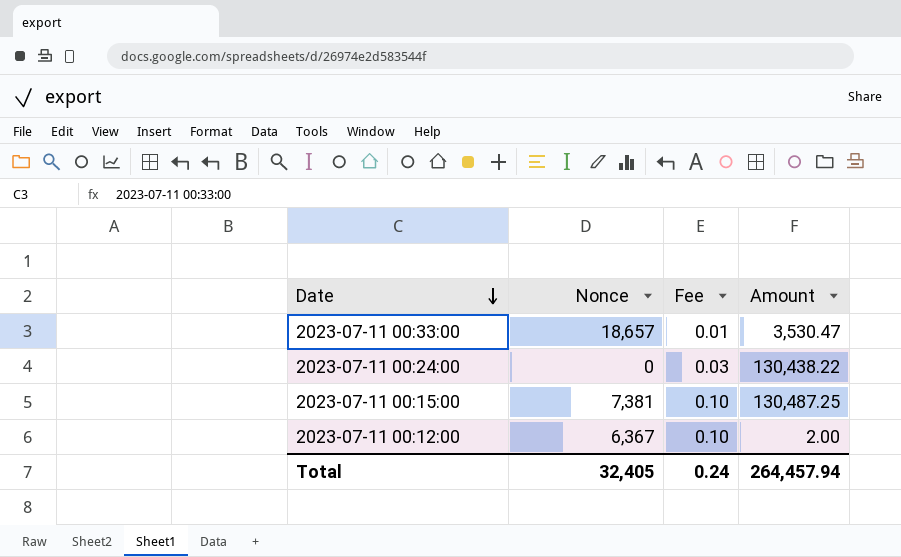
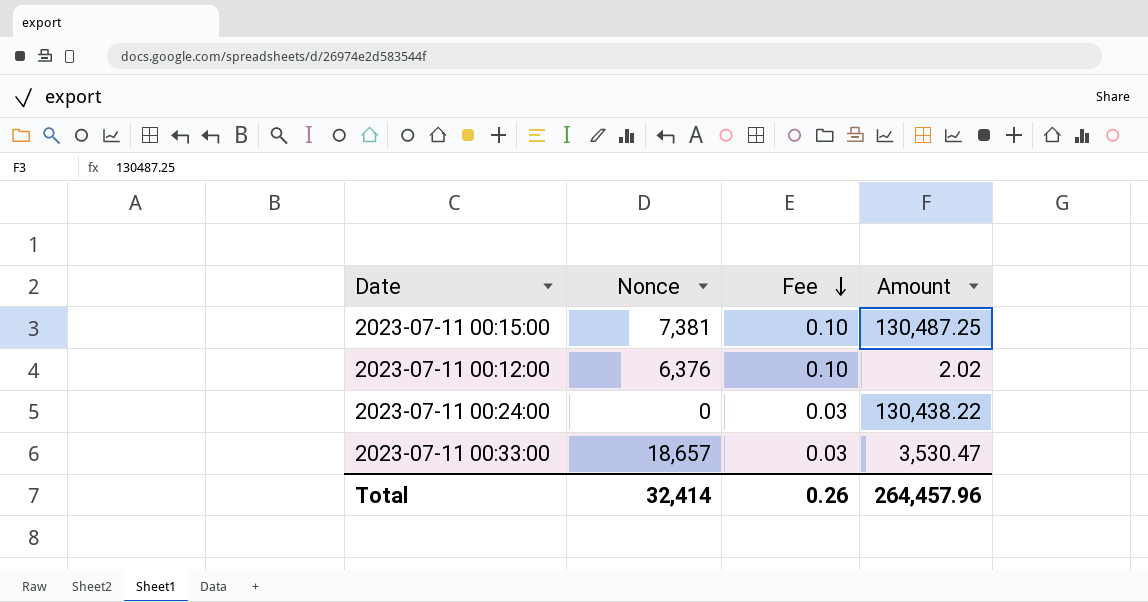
row order: Date descending -> Fee descending
2023-07-11 00:12:00 | Nonce: 6,367 -> 6,376
2023-07-11 00:12:00 | Amount: 2.00 -> 2.02
2023-07-11 00:33:00 | Fee: 0.01 -> 0.03
Total | Nonce: 32,405 -> 32,414
Total | Fee: 0.24 -> 0.26
Total | Amount: 264,457.94 -> 264,457.96

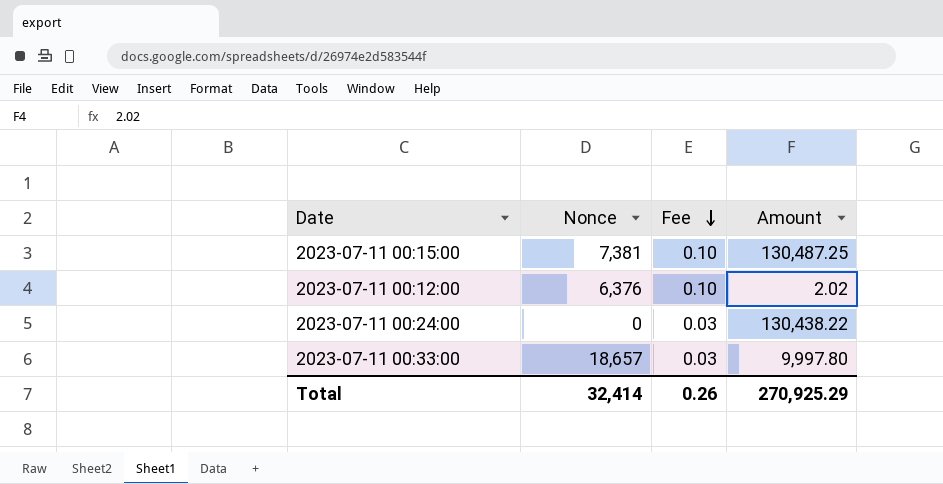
2023-07-11 00:33:00 | Amount: 3,530.47 -> 9,997.80
Total | Amount: 264,457.96 -> 270,925.29

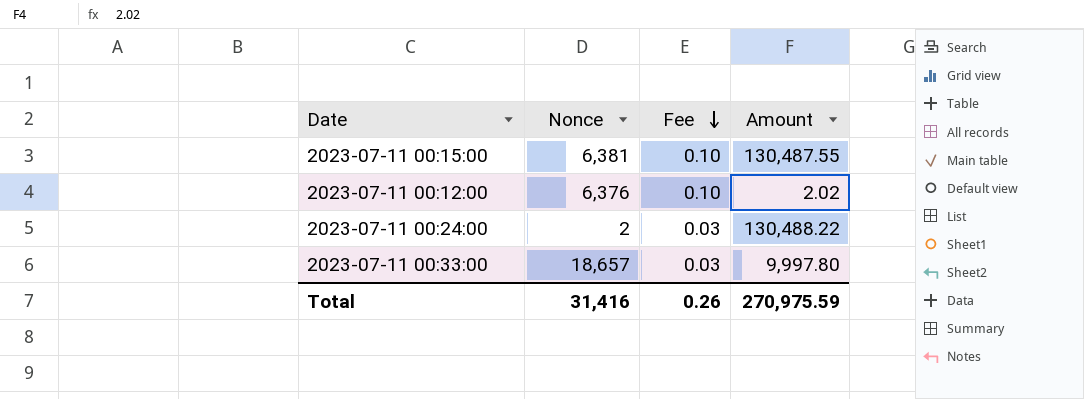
2023-07-11 00:15:00 | Nonce: 7,381 -> 6,381
2023-07-11 00:15:00 | Amount: 130,487.25 -> 130,487.55
2023-07-11 00:24:00 | Nonce: 0 -> 2
2023-07-11 00:24:00 | Amount: 130,438.22 -> 130,488.22
Total | Nonce: 32,414 -> 31,416
Total | Amount: 270,925.29 -> 270,975.59

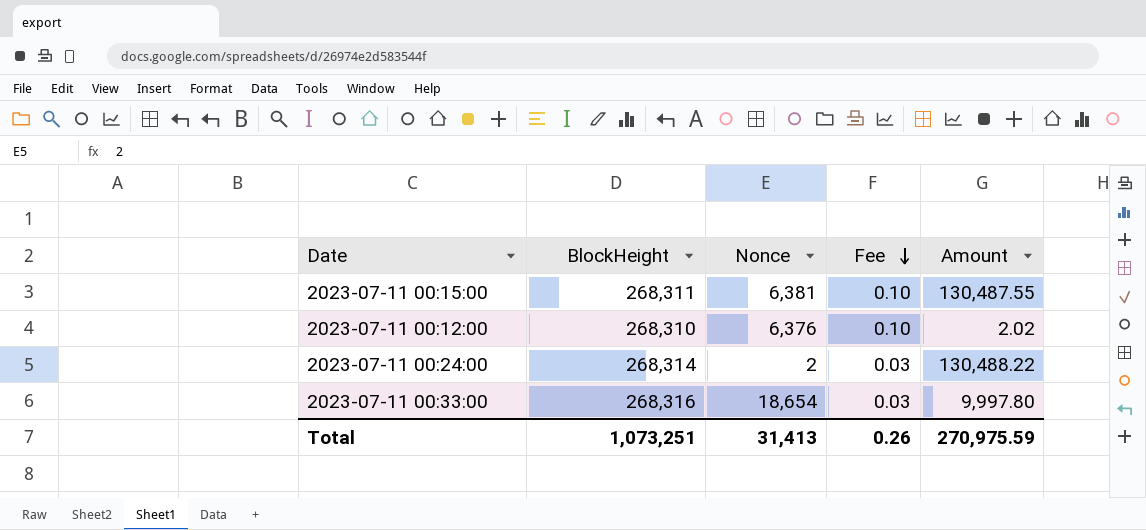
column BlockHeight | position: none -> 2
2023-07-11 00:33:00 | Nonce: 18,657 -> 18,654
Total | Nonce: 31,416 -> 31,413

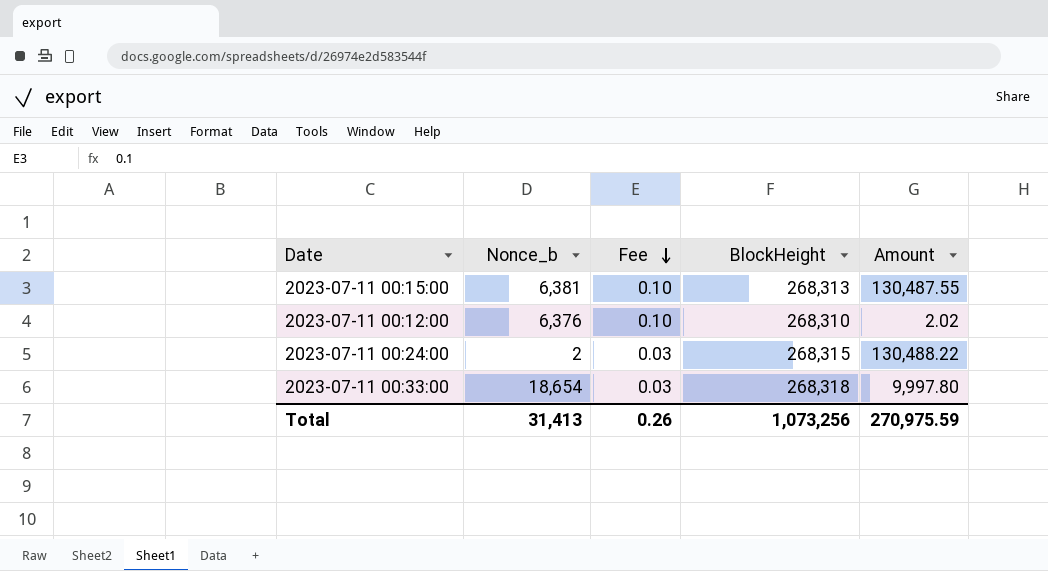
column name: Nonce -> Nonce_b
column BlockHeight | position: 2 -> 4
2023-07-11 00:15:00 | BlockHeight: 268,311 -> 268,313
2023-07-11 00:24:00 | BlockHeight: 268,314 -> 268,315
2023-07-11 00:33:00 | BlockHeight: 268,316 -> 268,318
Total | BlockHeight: 1,073,251 -> 1,073,256

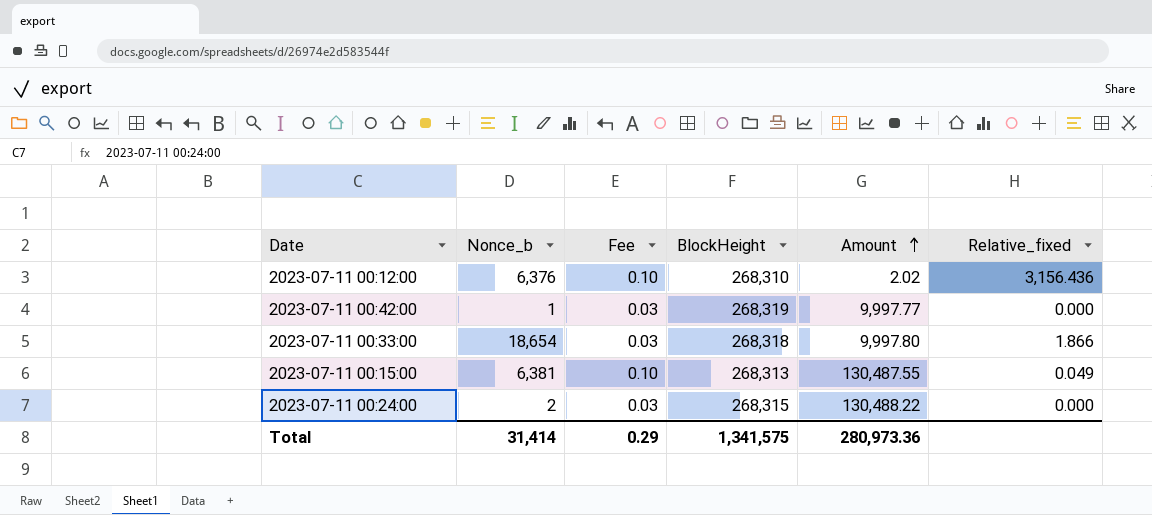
row order: Fee descending -> Amount ascending
column Relative_fixed | formula: none -> [Nonce_b] / [Amount]
row 2023-07-11 00:42:00: none -> 1 | 0.03 | 268,319 | 9,997.77 | 0.000
Total | Nonce_b: 31,413 -> 31,414
Total | Fee: 0.26 -> 0.29
Total | BlockHeight: 1,073,256 -> 1,341,575
Total | Amount: 270,975.59 -> 280,973.36

